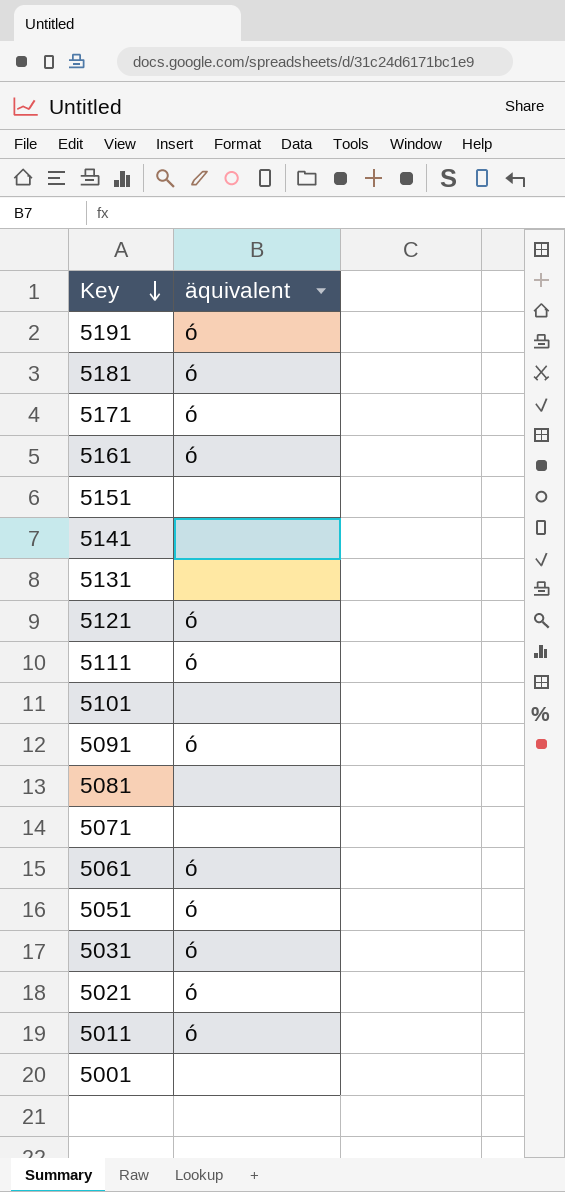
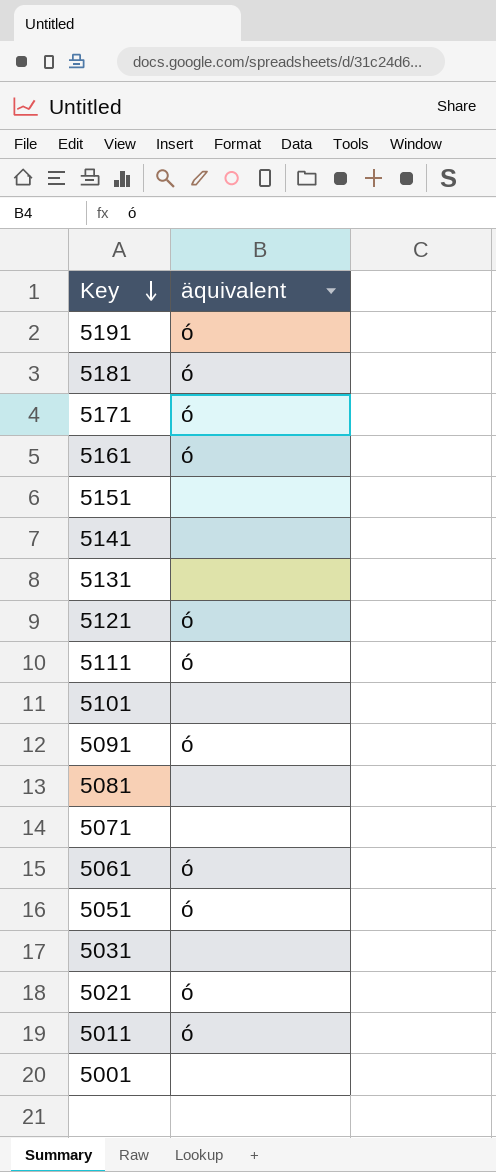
5031 | äquivalent: ó -> none

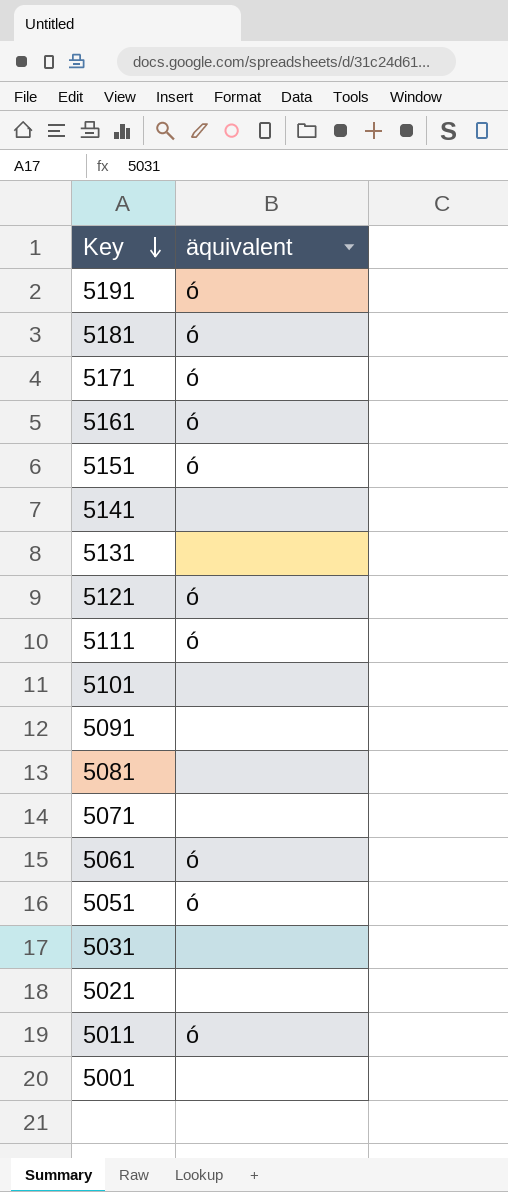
5151 | äquivalent: none -> ó
5091 | äquivalent: ó -> none
5021 | äquivalent: ó -> none

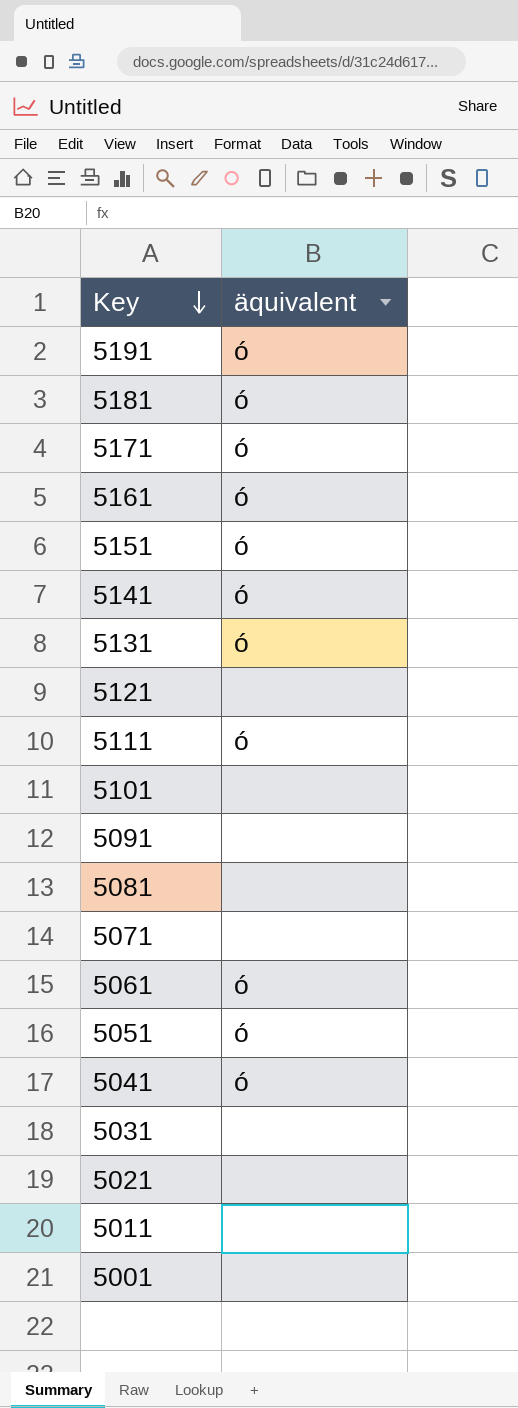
5141 | äquivalent: none -> ó
5131 | äquivalent: none -> ó
5121 | äquivalent: ó -> none
row 5041: none -> ó
5011 | äquivalent: ó -> none

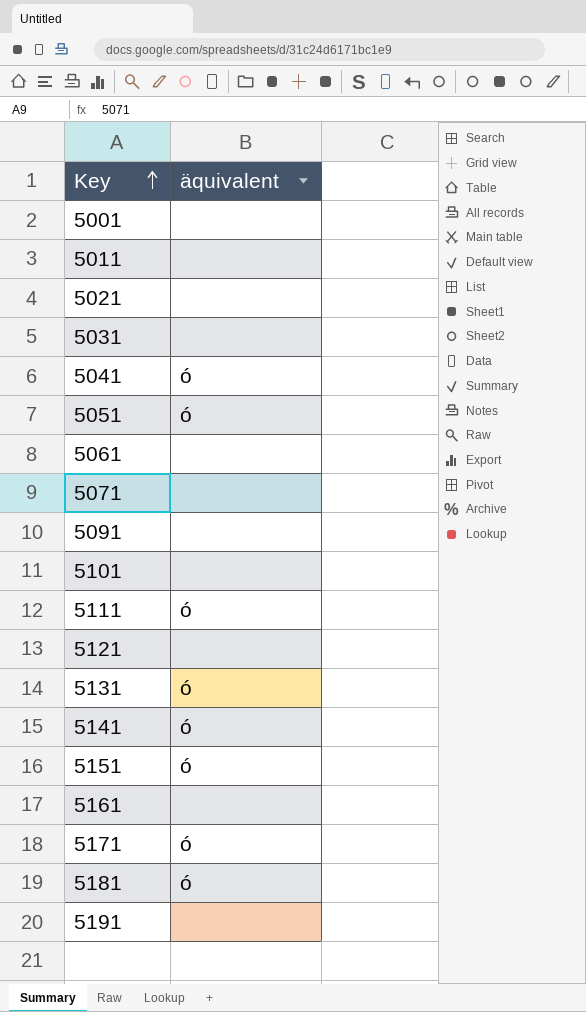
row order: Key descending -> Key ascending
row 5081: none -> none
5061 | äquivalent: ó -> none
5161 | äquivalent: ó -> none
5191 | äquivalent: ó -> none

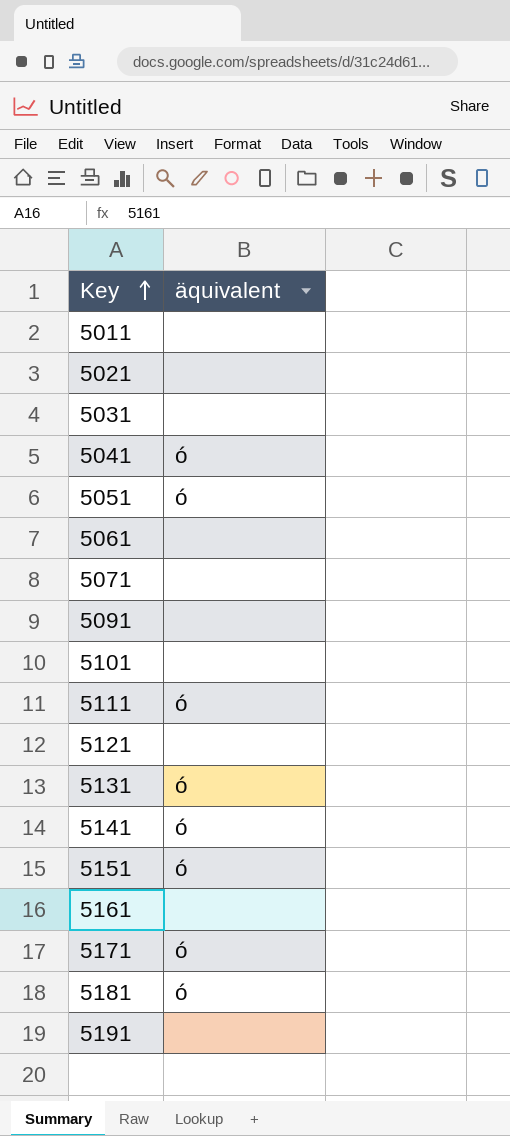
row 5001: none -> none

